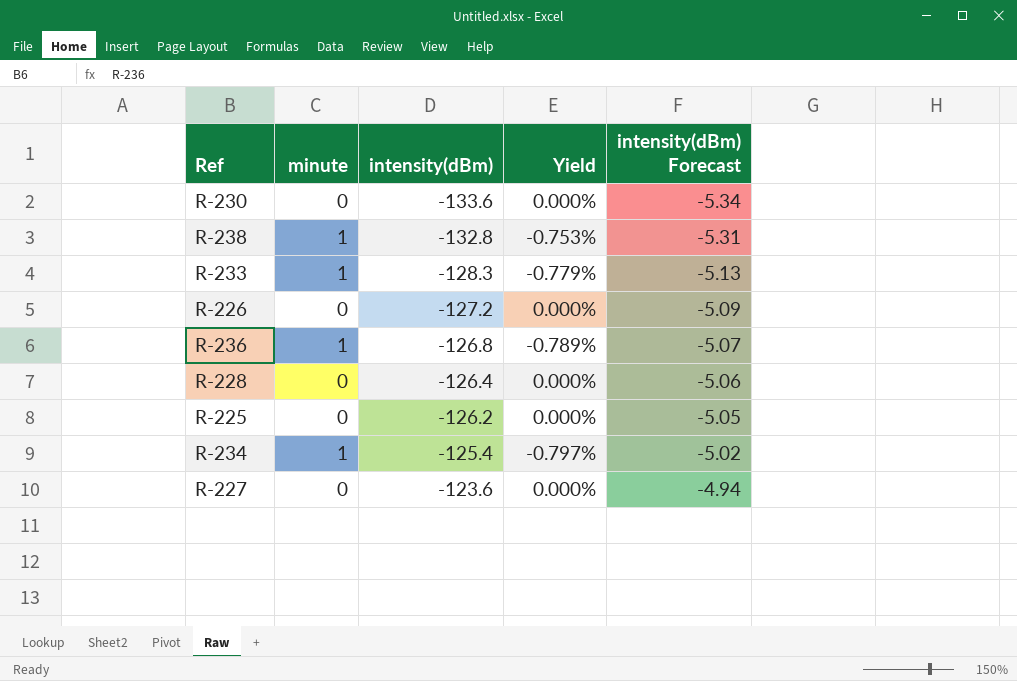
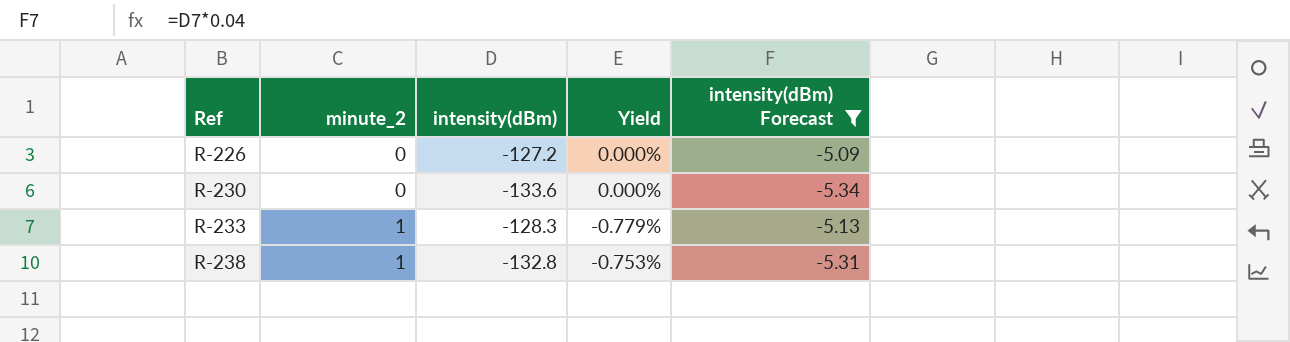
filter: none -> intensity(dBm) Forecast <= -5.09
row order: intensity(dBm) ascending -> Ref ascending
column name: minute -> minute_2

